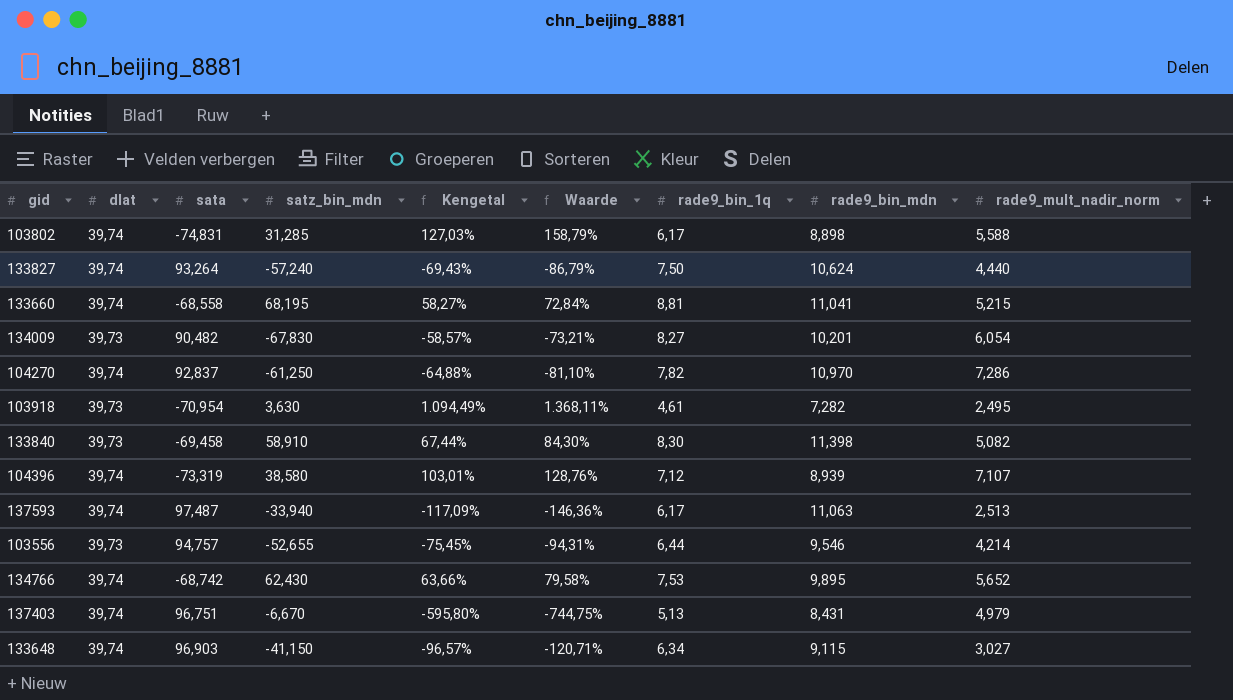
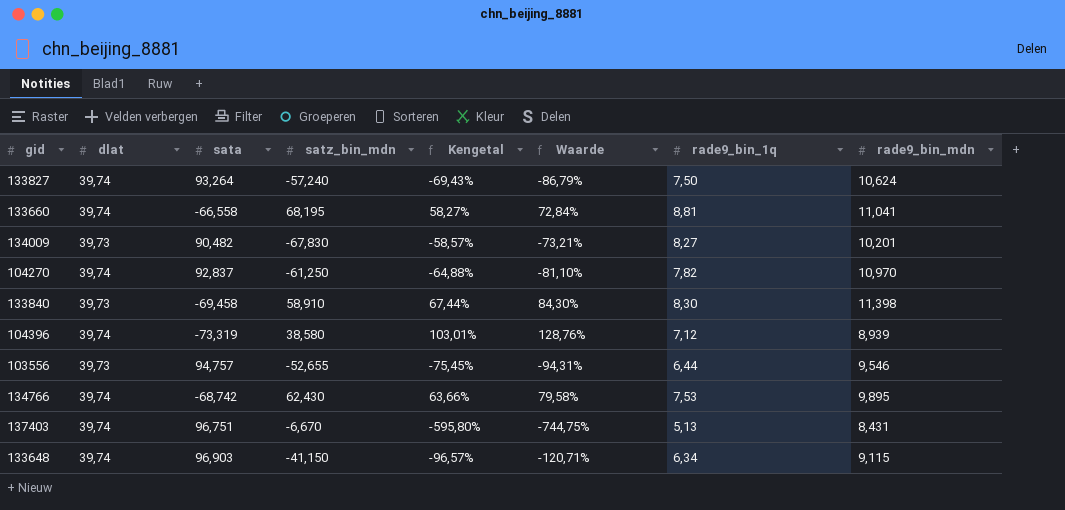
column rade9_mult_nadir_norm | position: 9 -> none
row 103802: 39,74 | -74,831 | 31,285 | 127,03% | 158,79% | 6,17 | 8,898 | 5,588 -> none
row 103918: 39,73 | -70,954 | 3,630 | 1.094,49% | 1.368,11% | 4,61 | 7,282 | 2,495 -> none
row 137593: 39,74 | 97,487 | -33,940 | -117,09% | -146,36% | 6,17 | 11,063 | 2,513 -> none
133660 | sata: -68,558 -> -66,558

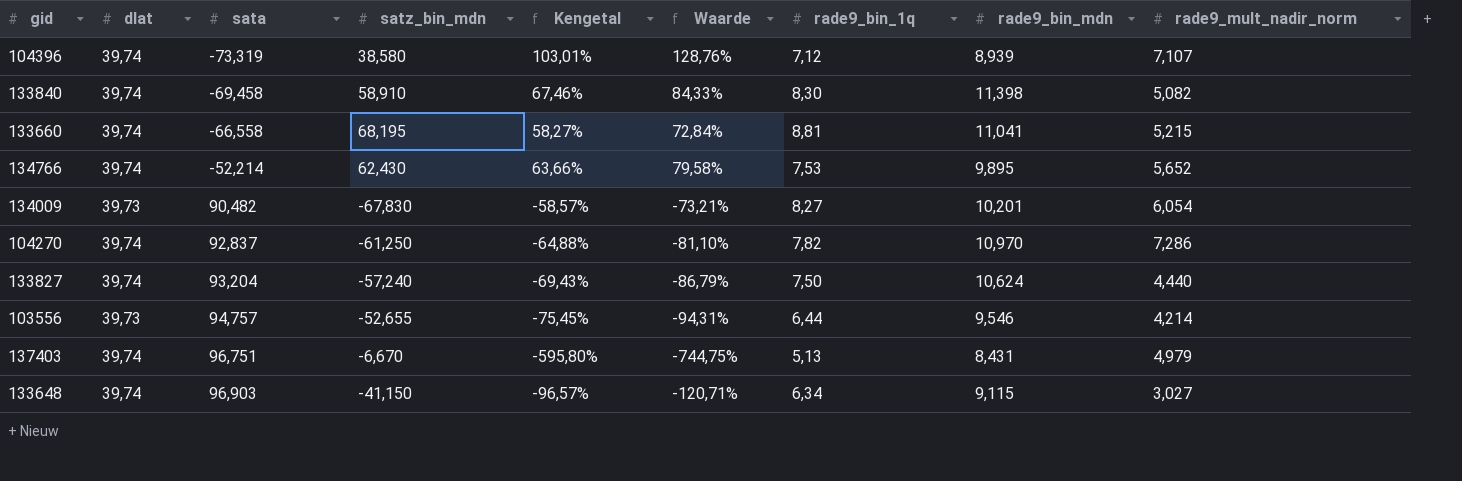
row order: none -> sata ascending
column rade9_mult_nadir_norm | position: none -> 9
133840 | dlat: 39,73 -> 39,74
133840 | Kengetal: 67,44% -> 67,46%
133840 | Waarde: 84,30% -> 84,33%
134766 | sata: -68,742 -> -52,214
133827 | sata: 93,264 -> 93,204

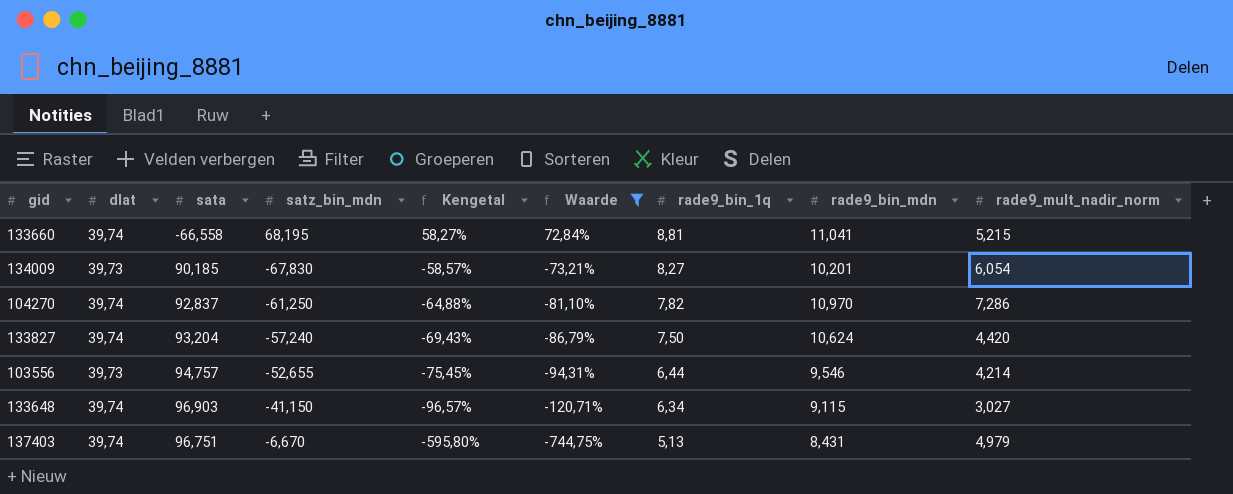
filter: none -> Waarde <= 72,84%
row order: sata ascending -> Kengetal descending
134009 | sata: 90,482 -> 90,185
133827 | rade9_mult_nadir_norm: 4,440 -> 4,420

